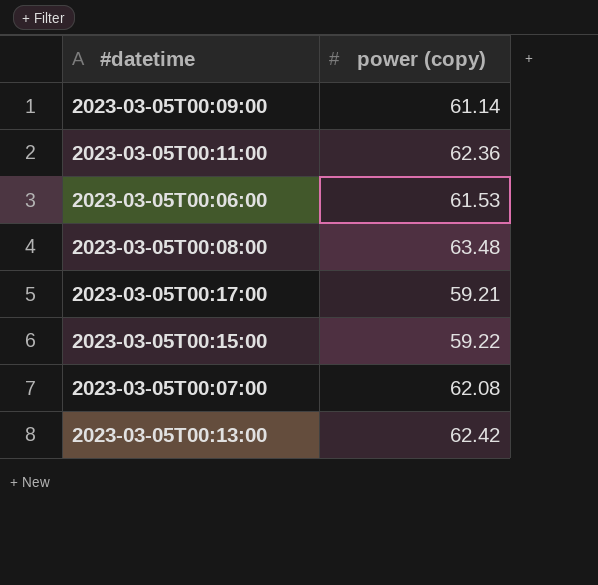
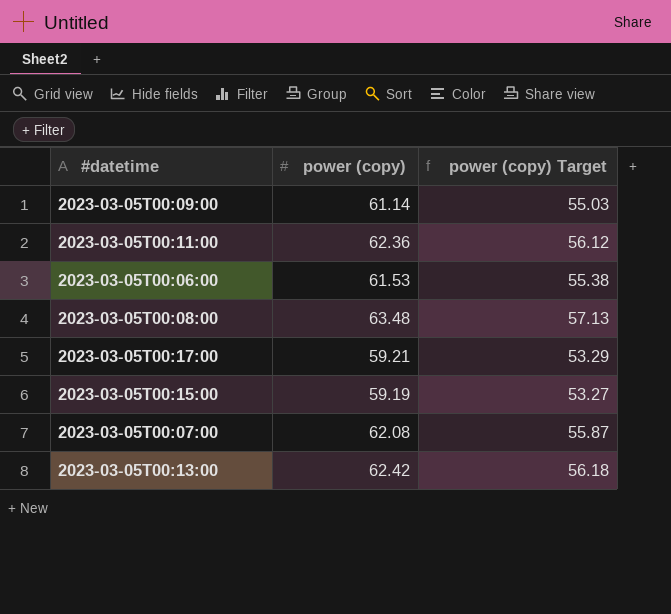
column power (copy) Target | formula: none -> [power (copy)] * 0.9
2023-03-05T00:15:00 | power (copy): 59.22 -> 59.19

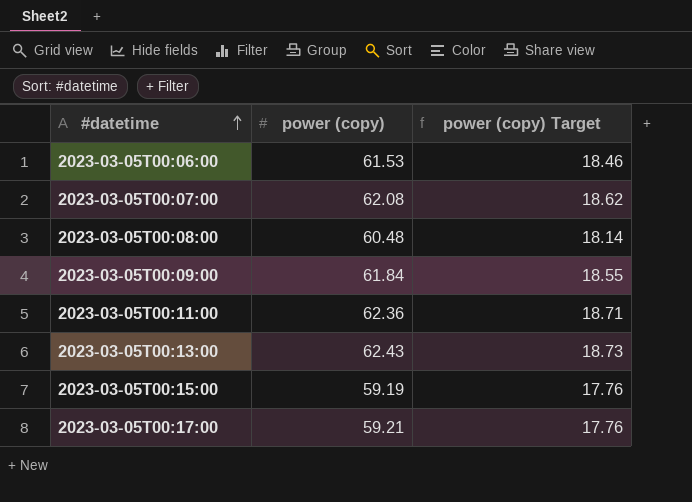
row order: none -> #datetime ascending
column power (copy) Target | formula: [power (copy)] * 0.9 -> [power (copy)] * 0.3
2023-03-05T00:08:00 | power (copy): 63.48 -> 60.48
2023-03-05T00:09:00 | power (copy): 61.14 -> 61.84
2023-03-05T00:13:00 | power (copy): 62.42 -> 62.43

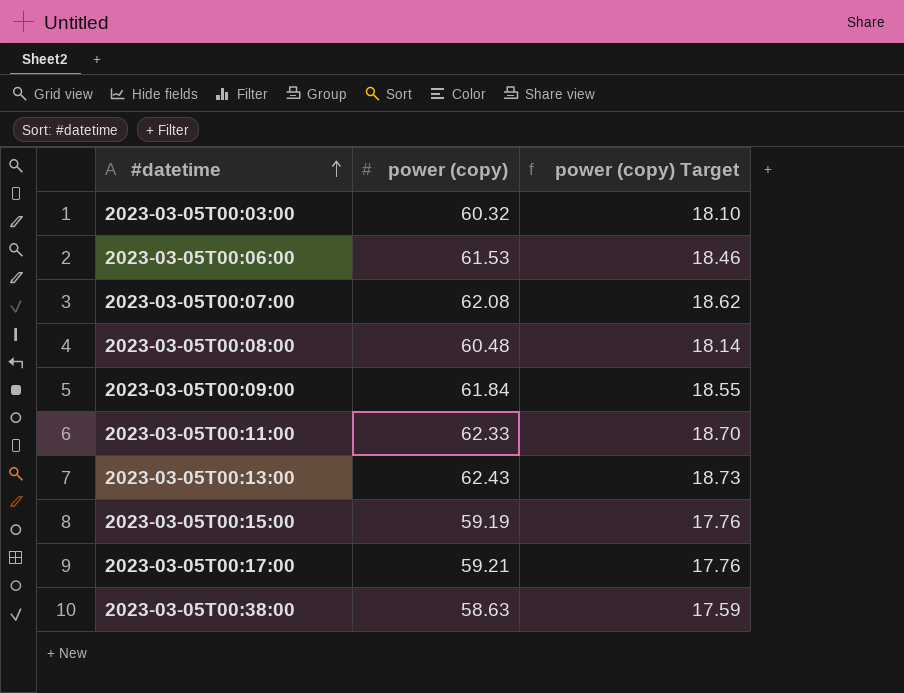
row 2023-03-05T00:03:00: none -> 60.32 | 18.10
2023-03-05T00:11:00 | power (copy): 62.36 -> 62.33
2023-03-05T00:11:00 | power (copy) Target: 18.71 -> 18.70
row 2023-03-05T00:38:00: none -> 58.63 | 17.59

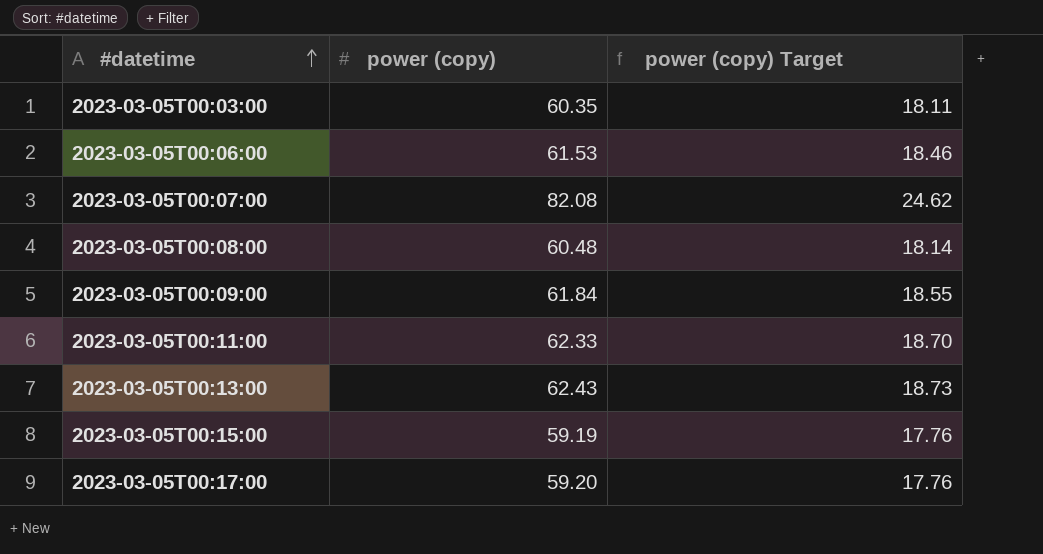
row 2023-03-05T00:38:00: 58.63 | 17.59 -> none
2023-03-05T00:03:00 | power (copy): 60.32 -> 60.35
2023-03-05T00:03:00 | power (copy) Target: 18.10 -> 18.11
2023-03-05T00:07:00 | power (copy): 62.08 -> 82.08
2023-03-05T00:07:00 | power (copy) Target: 18.62 -> 24.62
2023-03-05T00:17:00 | power (copy): 59.21 -> 59.20

